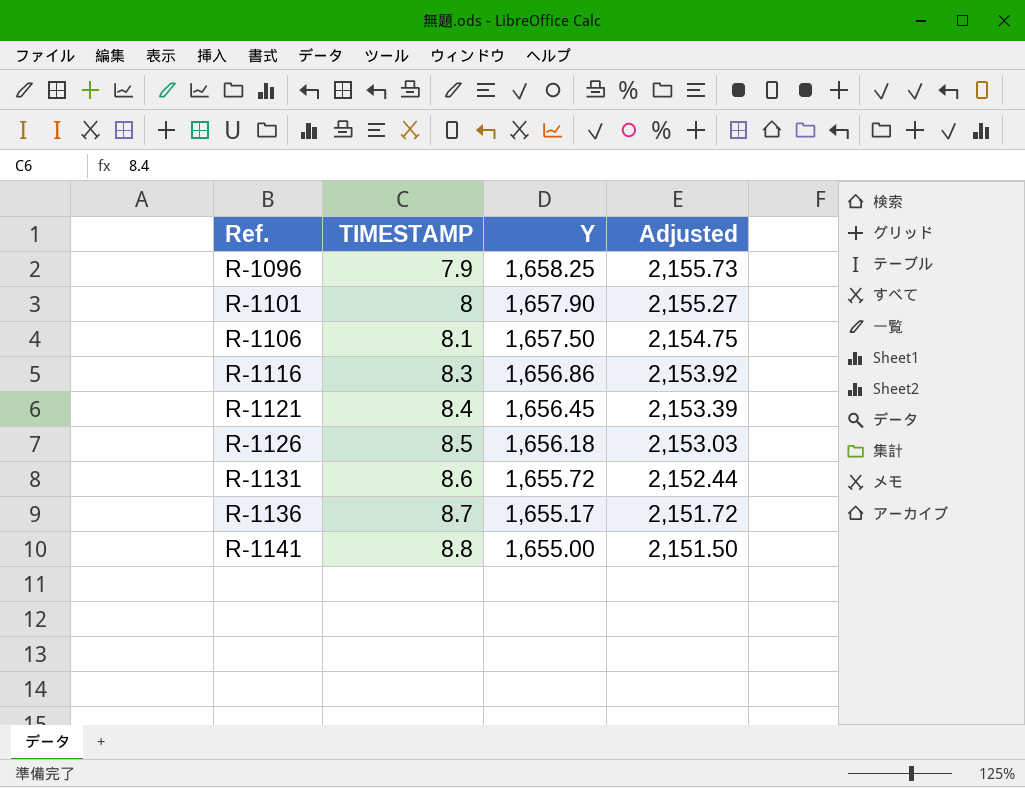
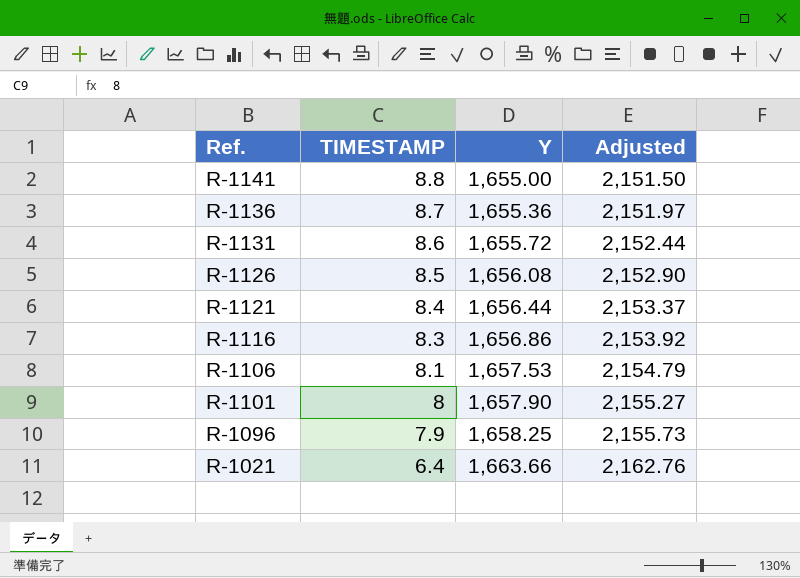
row order: Ref. ascending -> Ref. descending
R-1136 | Y: 1,655.17 -> 1,655.36
R-1136 | Adjusted: 2,151.72 -> 2,151.97
R-1126 | Y: 1,656.18 -> 1,656.08
R-1126 | Adjusted: 2,153.03 -> 2,152.90
R-1121 | Y: 1,656.45 -> 1,656.44
R-1121 | Adjusted: 2,153.39 -> 2,153.37
R-1106 | Y: 1,657.50 -> 1,657.53
R-1106 | Adjusted: 2,154.75 -> 2,154.79
row R-1021: none -> 6.4 | 1,663.66 | 2,162.76

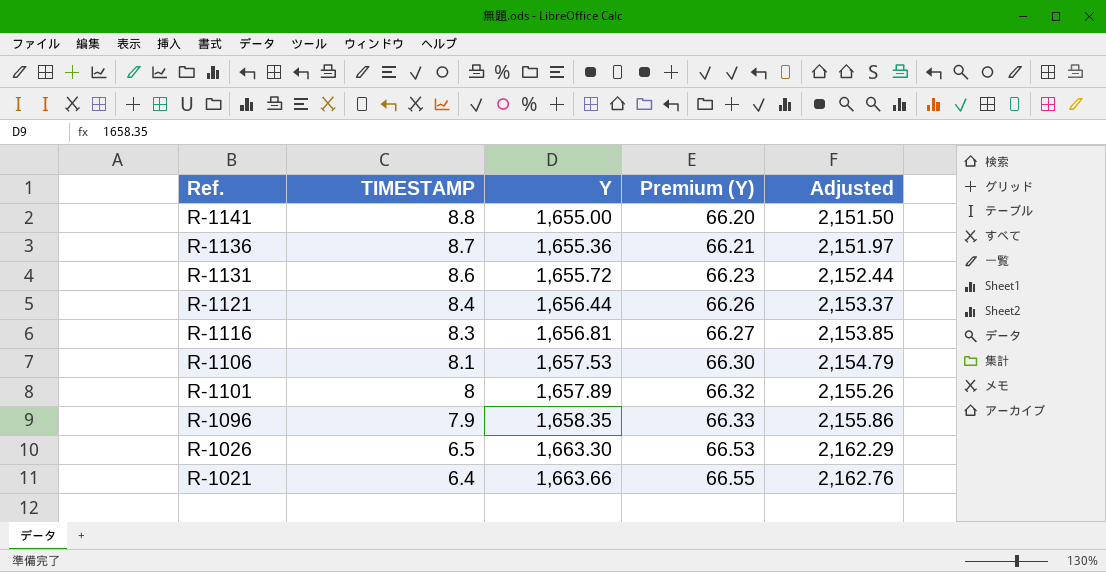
column Premium (Y) | formula: none -> [Y] * 0.04
row R-1126: 8.5 | 1,656.08 | 2,152.90 -> none
R-1116 | Y: 1,656.86 -> 1,656.81
R-1116 | Adjusted: 2,153.92 -> 2,153.85
R-1101 | Y: 1,657.90 -> 1,657.89
R-1101 | Adjusted: 2,155.27 -> 2,155.26
R-1096 | Y: 1,658.25 -> 1,658.35
R-1096 | Adjusted: 2,155.73 -> 2,155.86
row R-1026: none -> 6.5 | 1,663.30 | 66.53 | 2,162.29

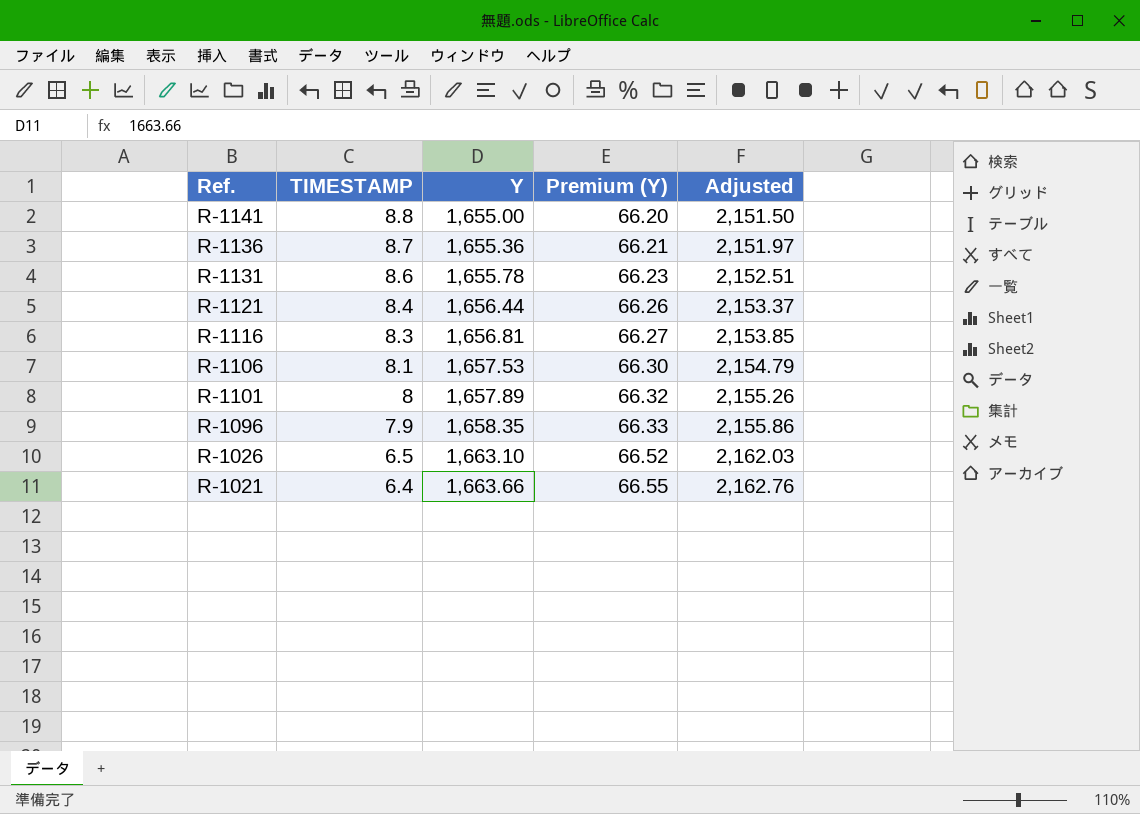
R-1131 | Y: 1,655.72 -> 1,655.78
R-1131 | Adjusted: 2,152.44 -> 2,152.51
R-1026 | Y: 1,663.30 -> 1,663.10
R-1026 | Premium (Y): 66.53 -> 66.52
R-1026 | Adjusted: 2,162.29 -> 2,162.03

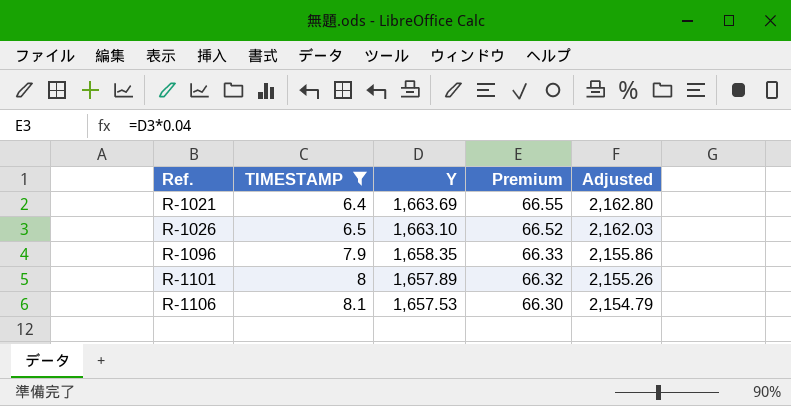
filter: none -> TIMESTAMP <= 8.1
row order: Ref. descending -> Ref. ascending
column name: Premium (Y) -> Premium
R-1021 | Y: 1,663.66 -> 1,663.69
R-1021 | Adjusted: 2,162.76 -> 2,162.80

